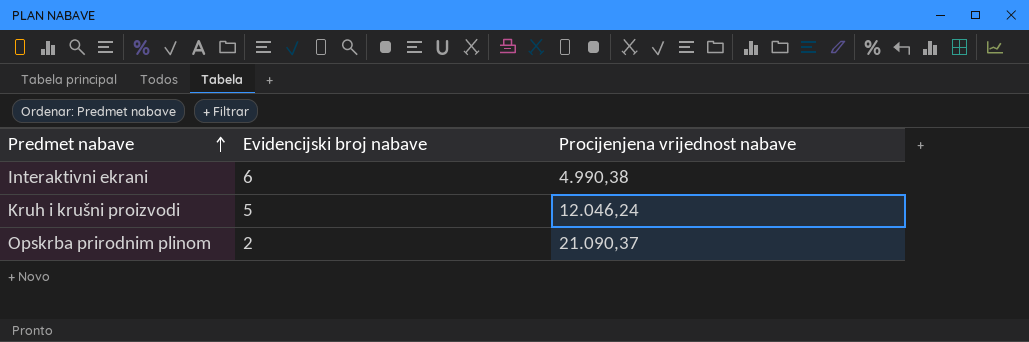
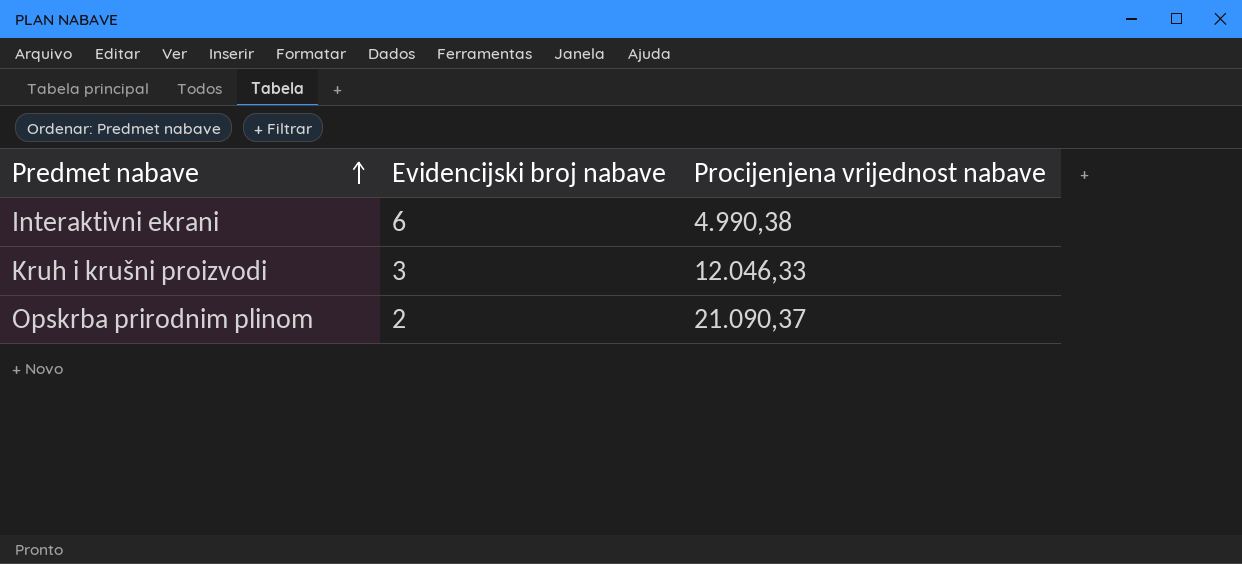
Kruh i krušni proizvodi | Evidencijski broj nabave: 5 -> 3
Kruh i krušni proizvodi | Procijenjena vrijednost nabave: 12.046,24 -> 12.046,33

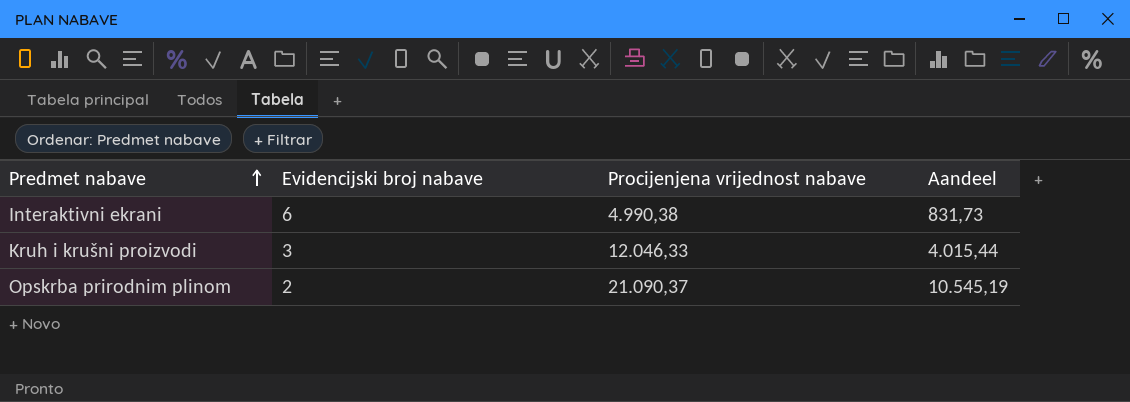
column Aandeel | formula: none -> [Procijenjena vrijednost nabave] / [Evidencijski broj nabave]

